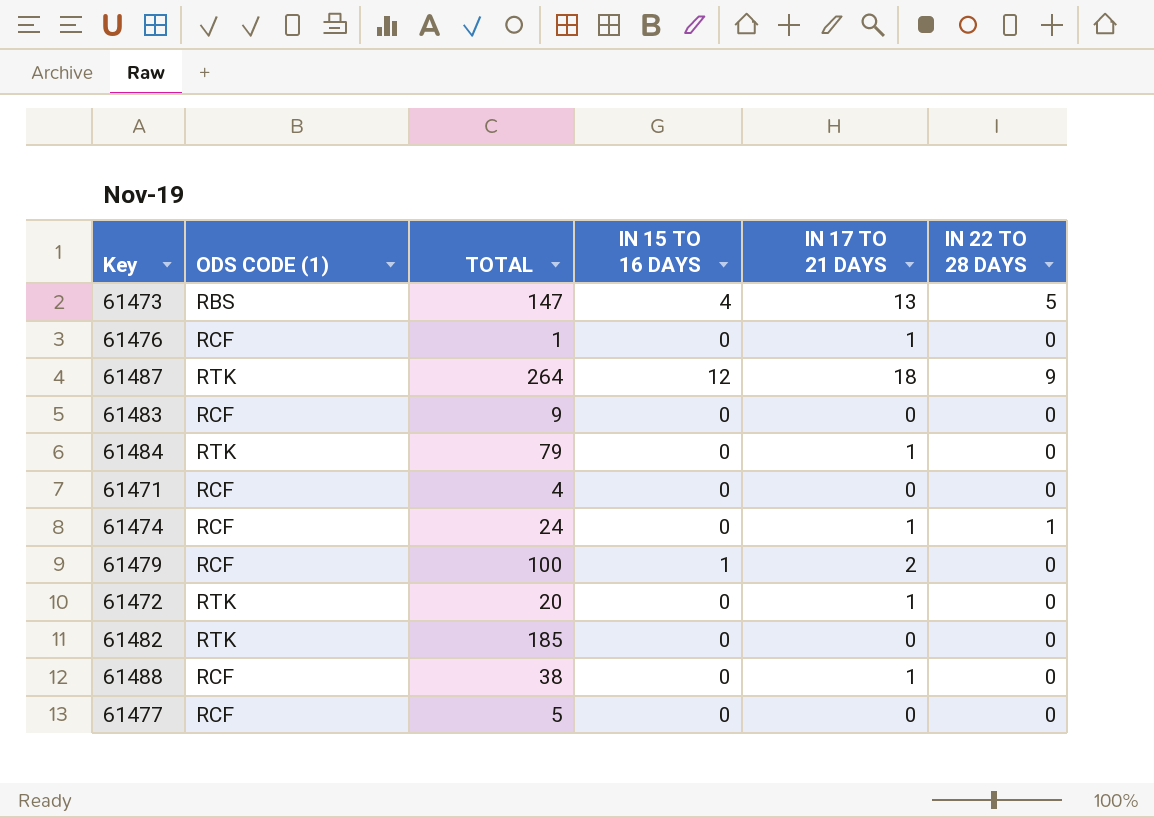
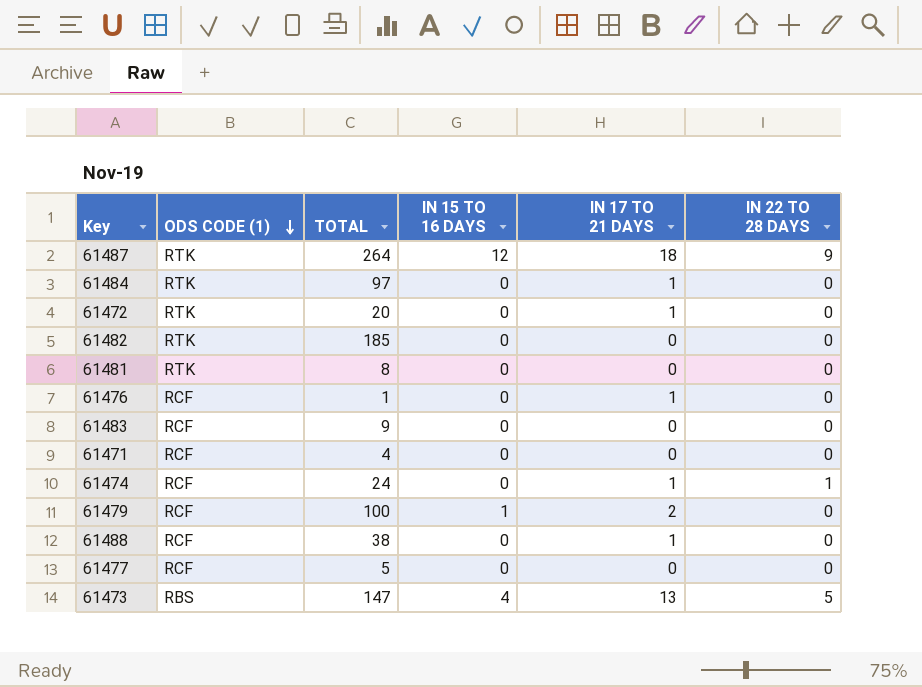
row order: none -> ODS CODE (1) descending
61484 | TOTAL: 79 -> 97
row 61481: none -> RTK | 8 | 0 | 0 | 0

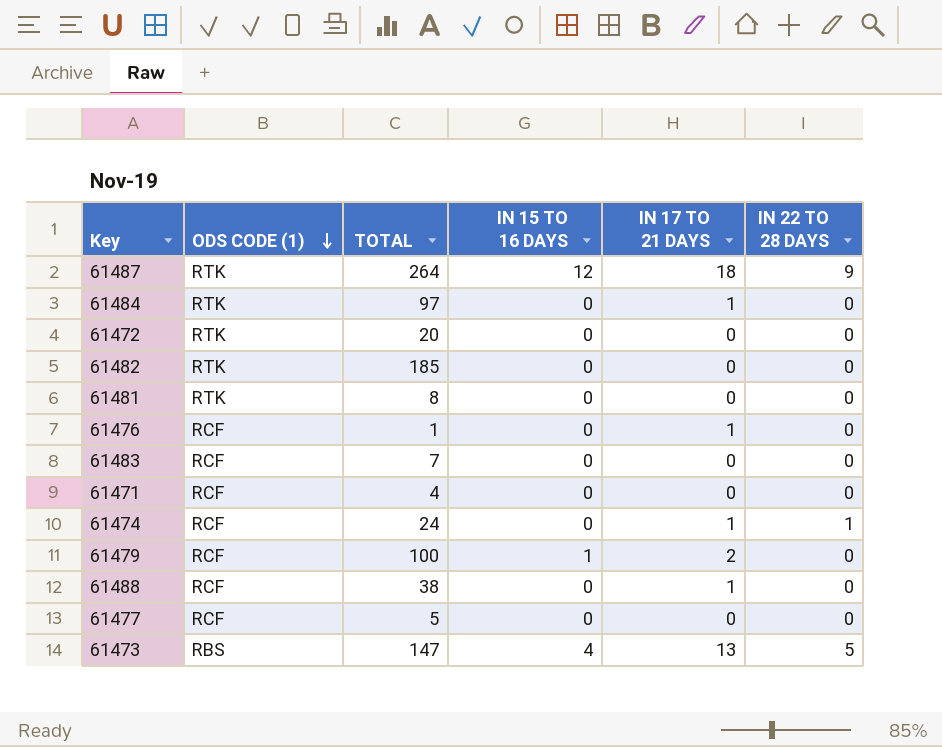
61472 | IN 17 TO 21 DAYS: 1 -> 0
61483 | TOTAL: 9 -> 7

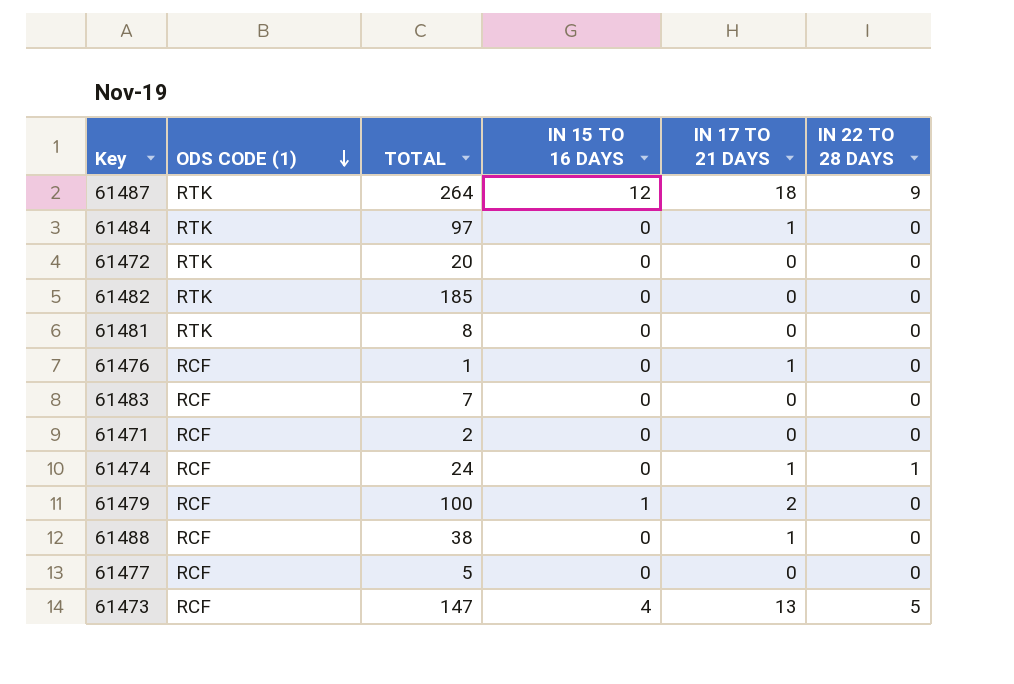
61471 | TOTAL: 4 -> 2
61473 | ODS CODE (1): RBS -> RCF

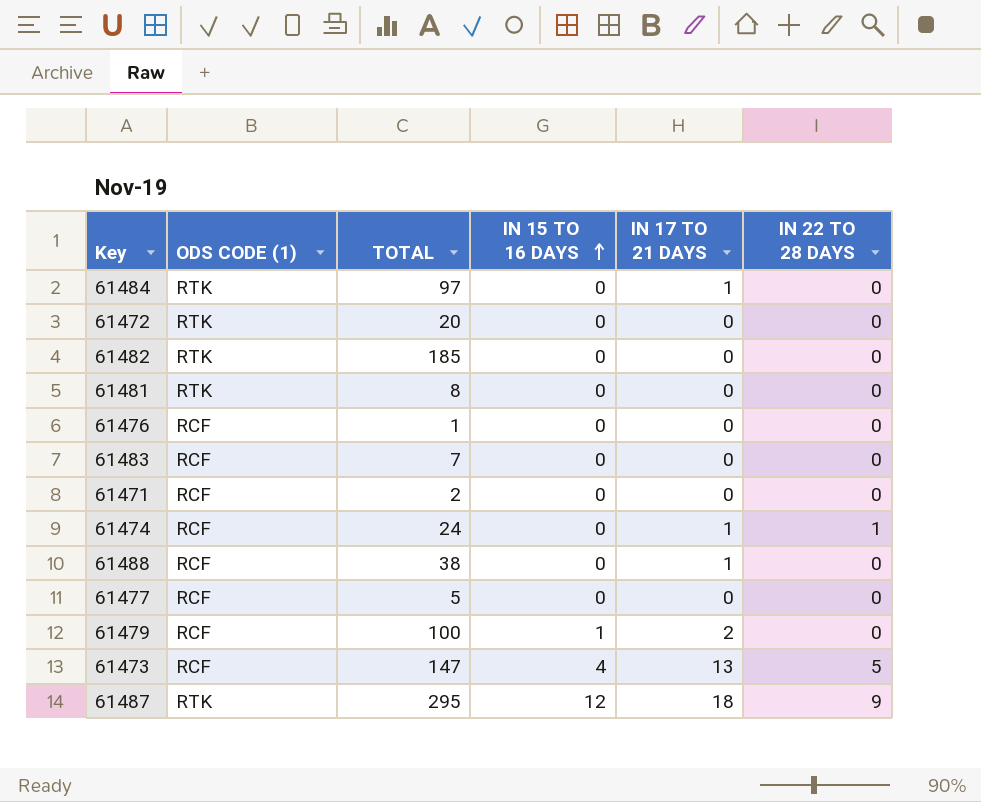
row order: ODS CODE (1) descending -> IN 15 TO 16 DAYS ascending
61476 | IN 17 TO 21 DAYS: 1 -> 0
61487 | TOTAL: 264 -> 295

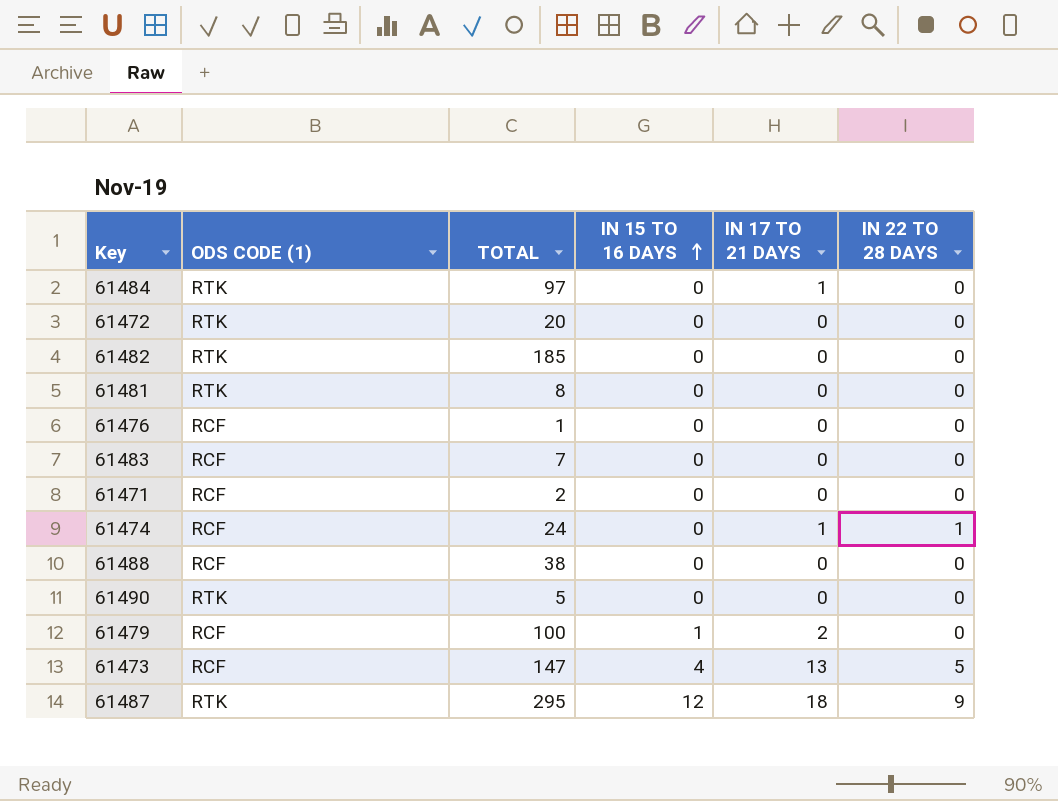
row 61477: RCF | 5 | 0 | 0 | 0 -> none
61488 | IN 17 TO 21 DAYS: 1 -> 0
row 61490: none -> RTK | 5 | 0 | 0 | 0

